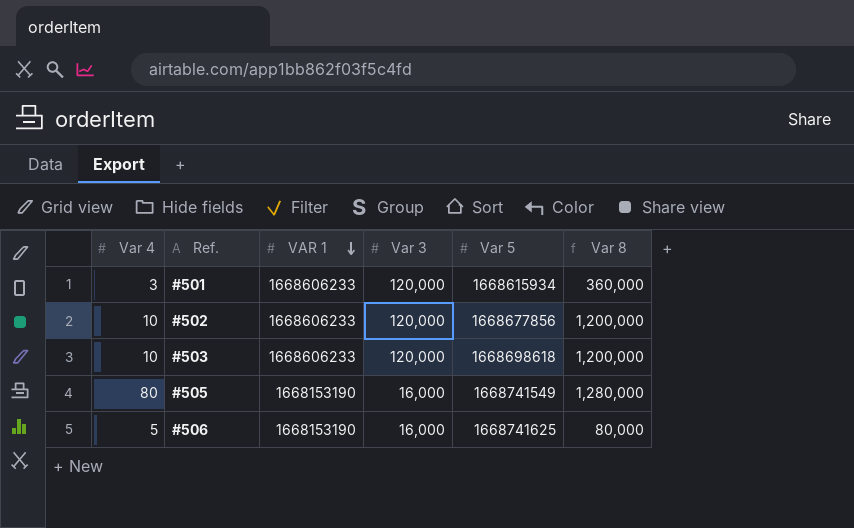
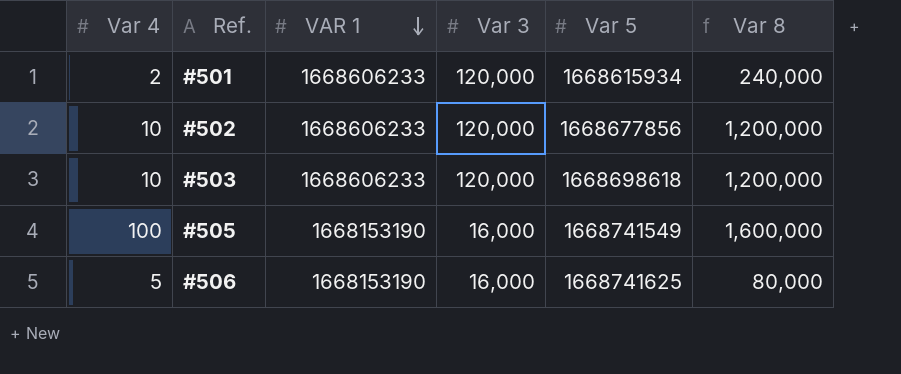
#501 | Var 4: 3 -> 2
#501 | Var 8: 360,000 -> 240,000
#505 | Var 4: 80 -> 100
#505 | Var 8: 1,280,000 -> 1,600,000

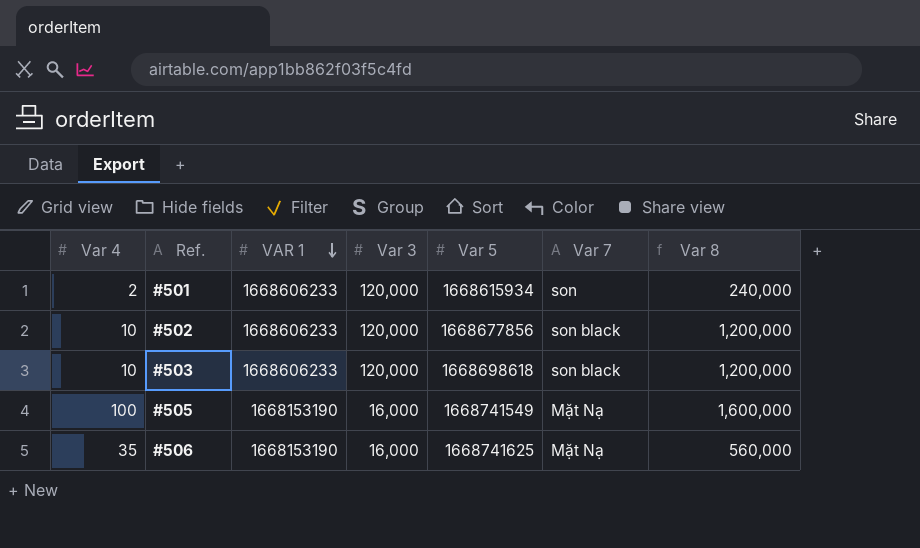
column Var 7 | position: none -> 6
#506 | Var 4: 5 -> 35
#506 | Var 8: 80,000 -> 560,000

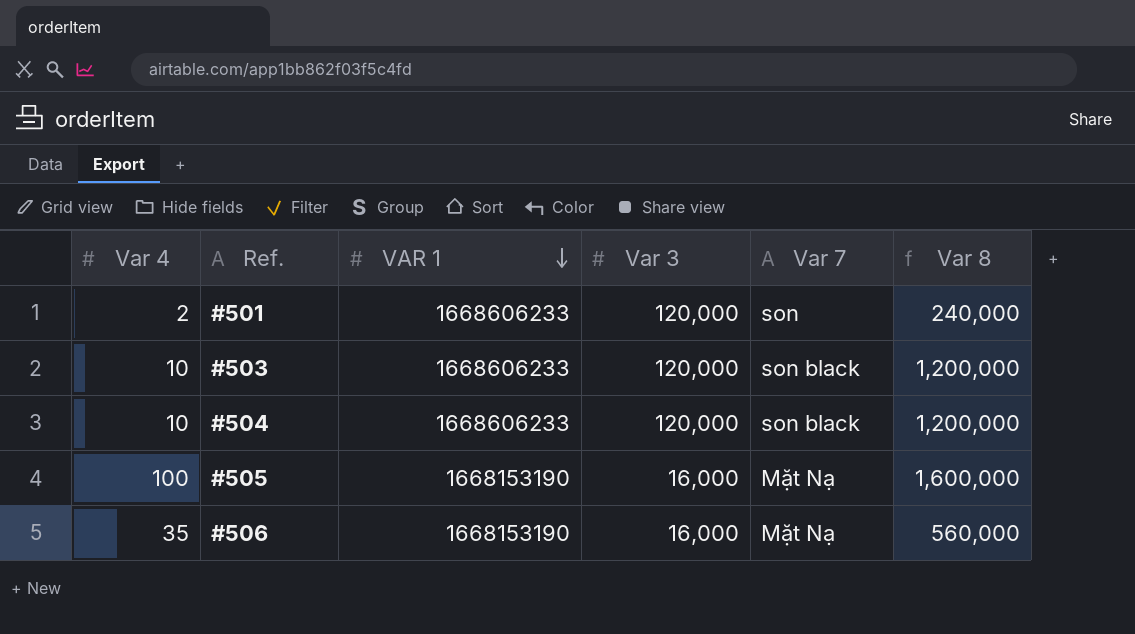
column Var 5 | position: 5 -> none
row #502: 10 | 1668606233 | 120,000 | 1668677856 | son black | 1,200,000 -> none
row #504: none -> 10 | 1668606233 | 120,000 | son black | 1,200,000

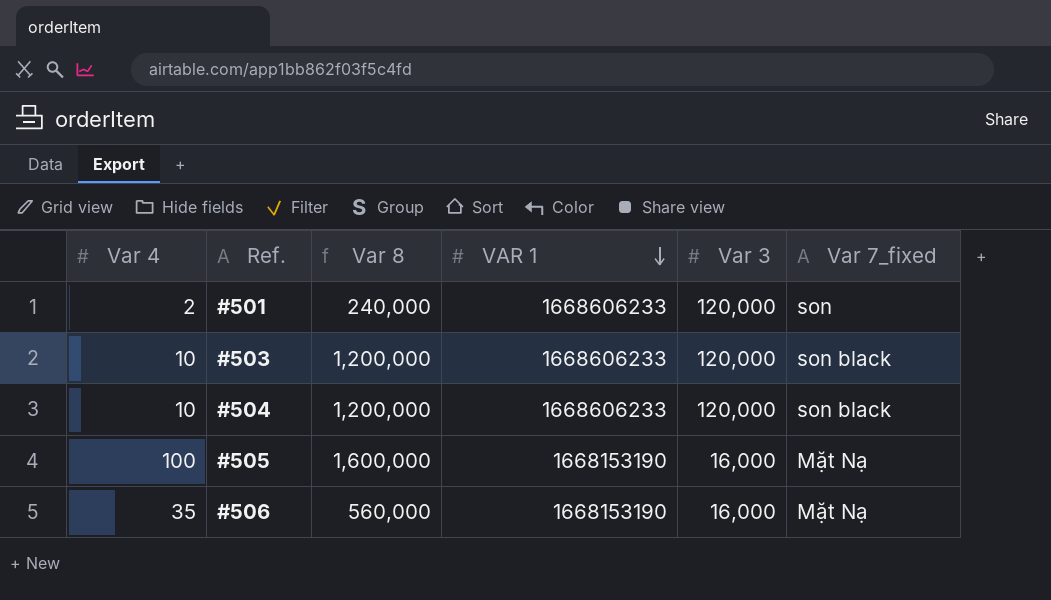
column Var 8 | position: 6 -> 3
column name: Var 7 -> Var 7_fixed

